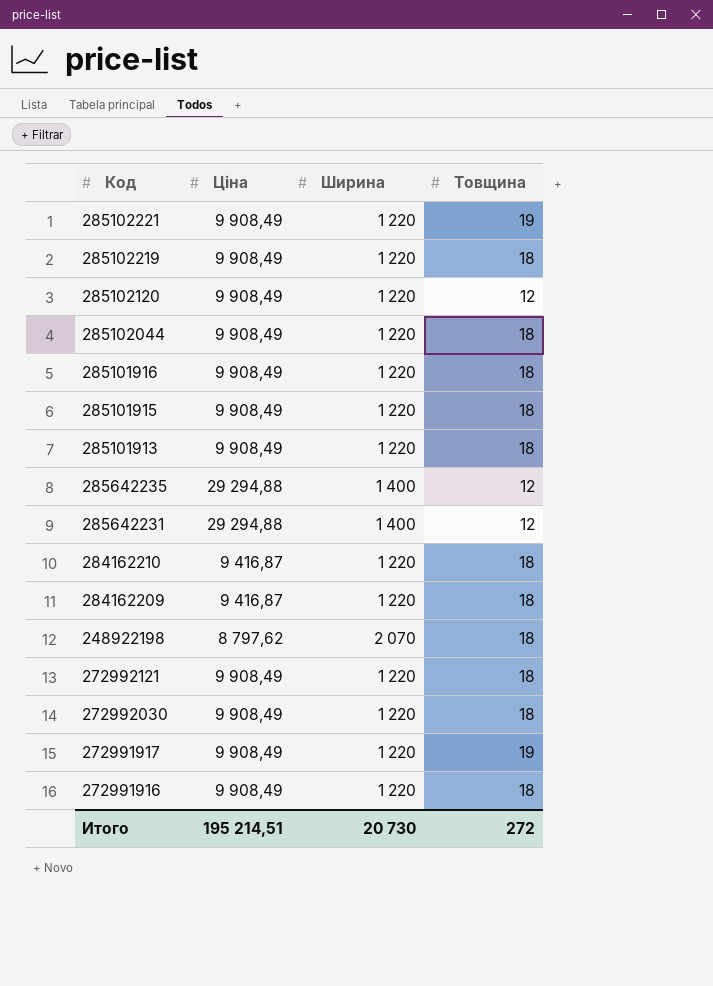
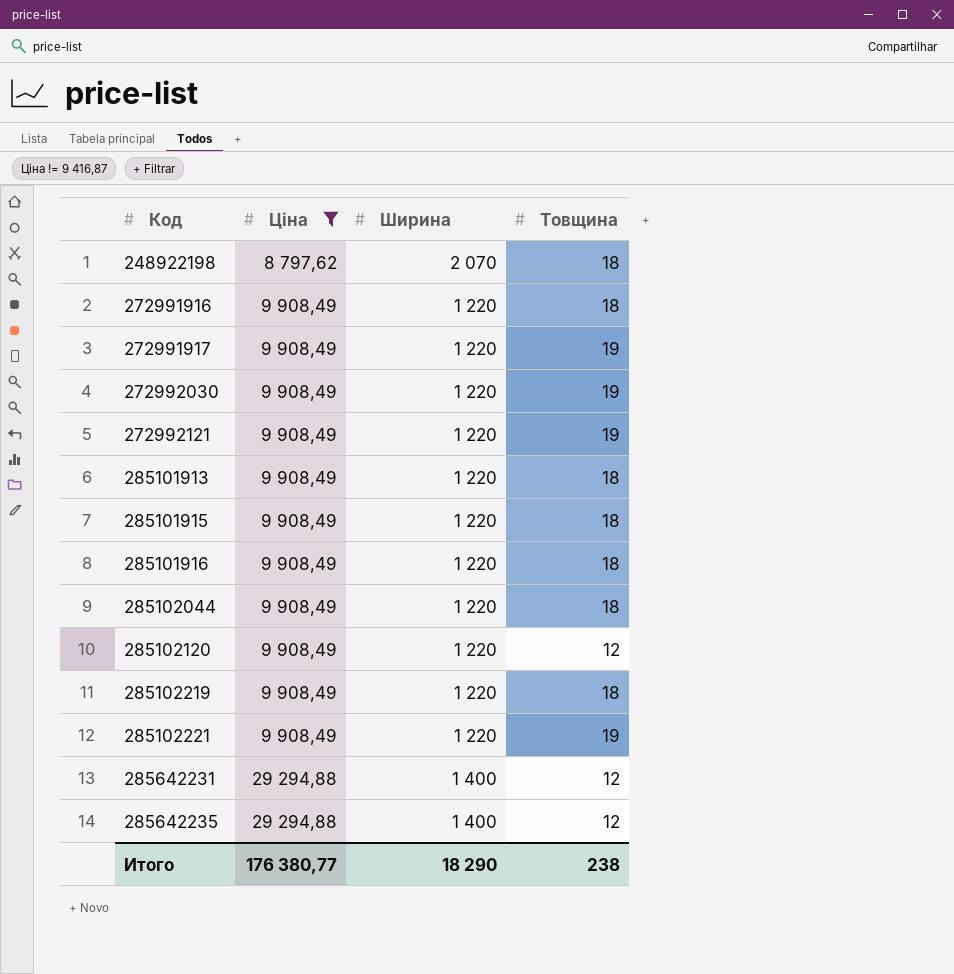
filter: none -> Ціна != 9 416,87
row order: none -> Код ascending
272992030 | Товщина: 18 -> 19
272992121 | Товщина: 18 -> 19
Итого | Ціна: 195 214,51 -> 176 380,77
Итого | Ширина: 20 730 -> 18 290
Итого | Товщина: 272 -> 238

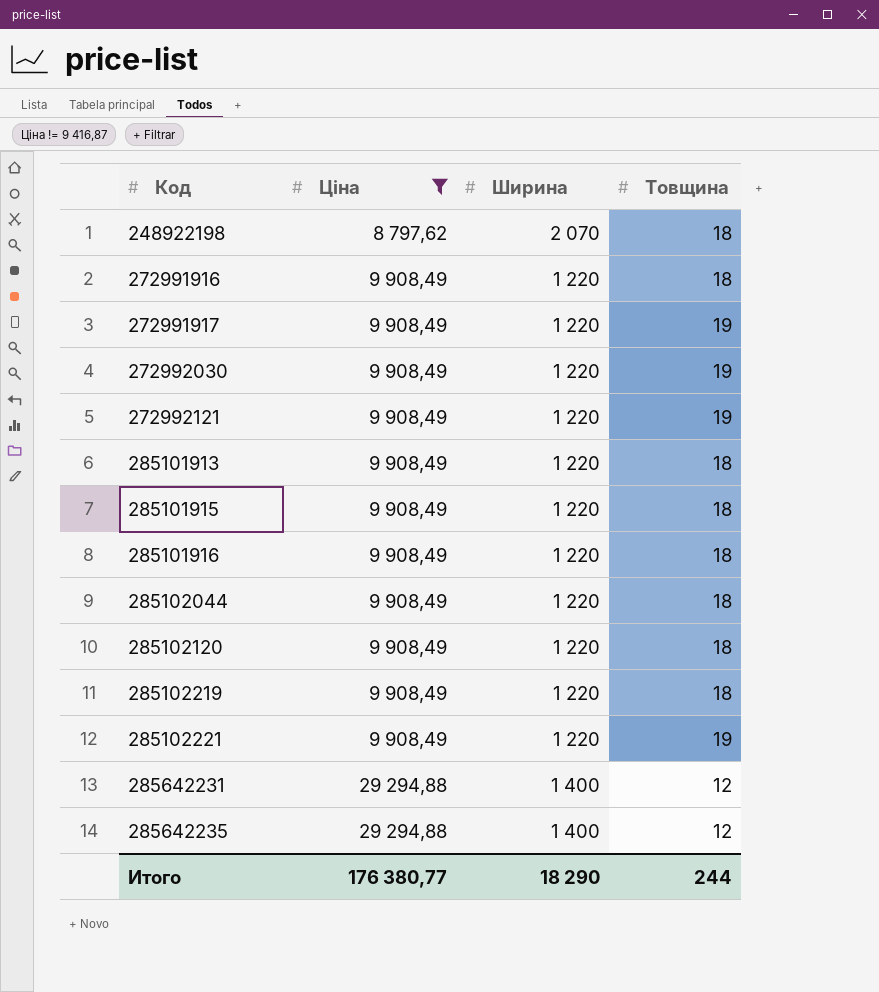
285102120 | Товщина: 12 -> 18
Итого | Товщина: 238 -> 244

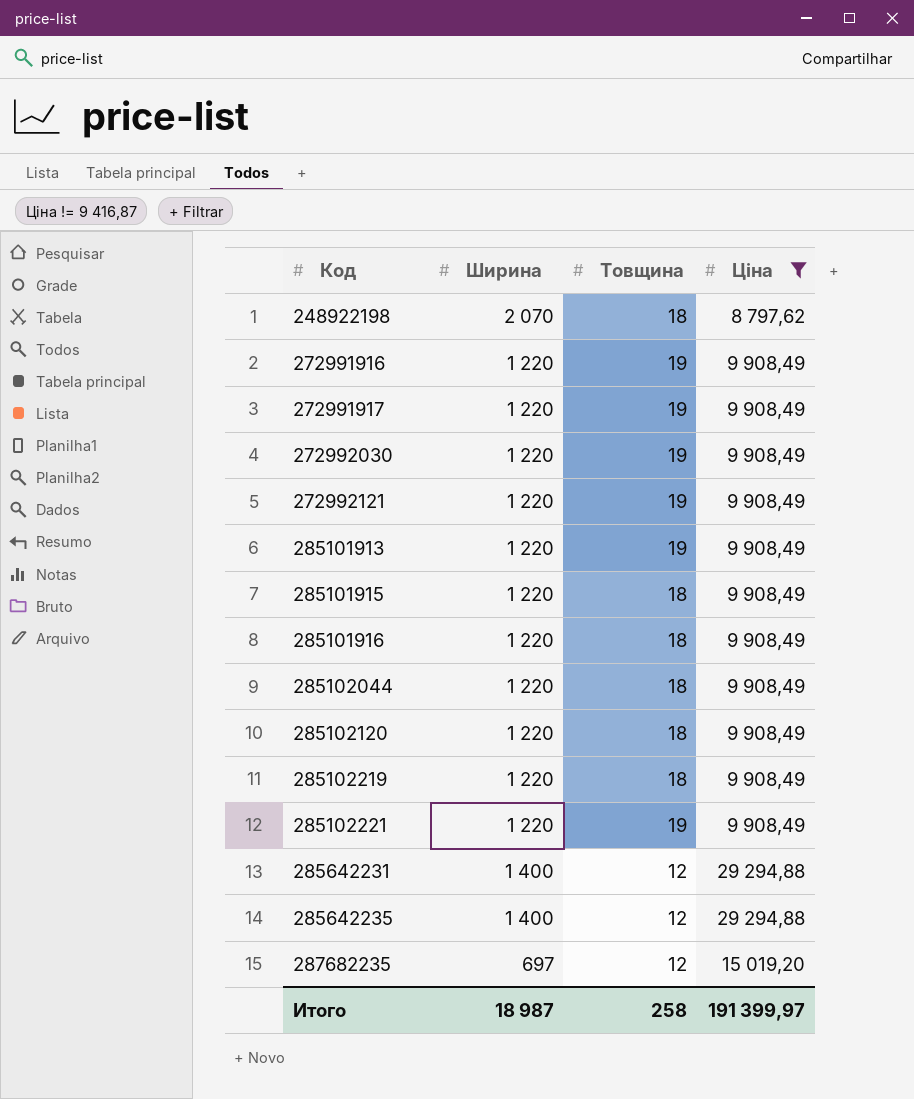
column Ціна | position: 2 -> 4
272991916 | Товщина: 18 -> 19
285101913 | Товщина: 18 -> 19
row 287682235: none -> 697 | 12 | 15 019,20
Итого | Ширина: 18 290 -> 18 987
Итого | Товщина: 244 -> 258
Итого | Ціна: 176 380,77 -> 191 399,97

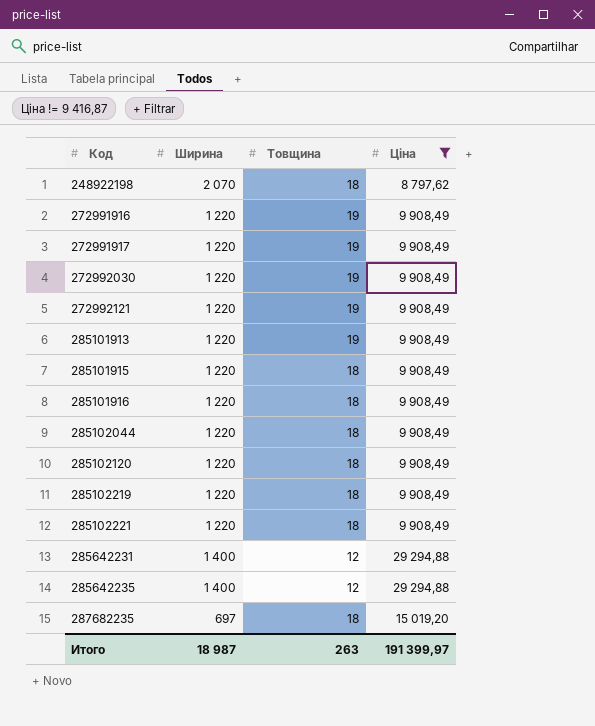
285102221 | Товщина: 19 -> 18
287682235 | Товщина: 12 -> 18
Итого | Товщина: 258 -> 263

